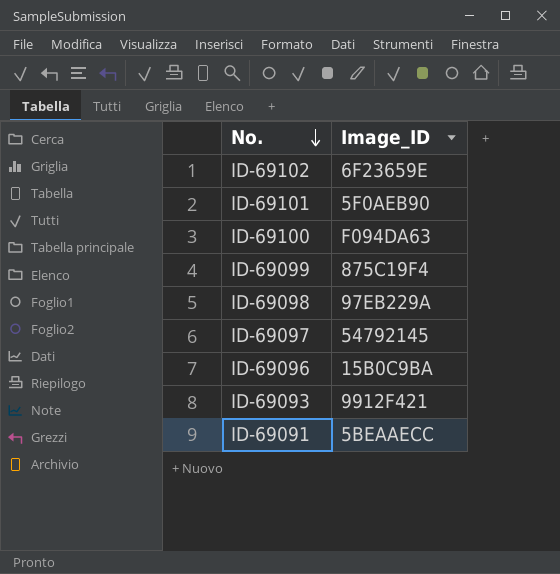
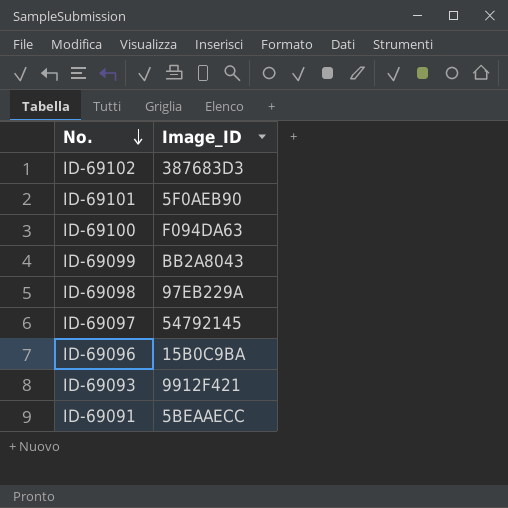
ID-69102 | Image_ID: 6F23659E -> 387683D3
ID-69099 | Image_ID: 875C19F4 -> BB2A8043

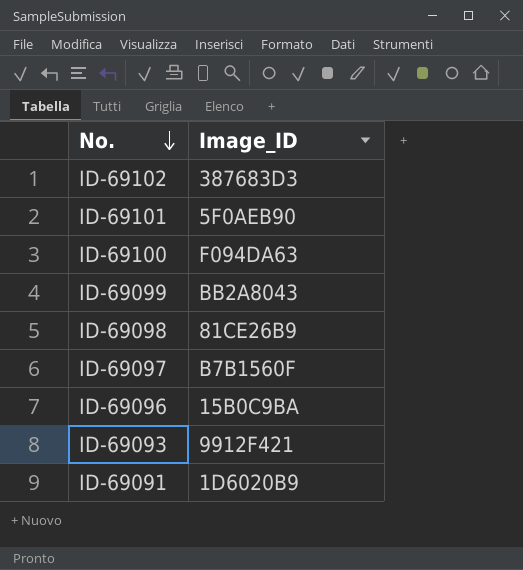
ID-69098 | Image_ID: 97EB229A -> 81CE26B9
ID-69097 | Image_ID: 54792145 -> B7B1560F
ID-69091 | Image_ID: 5BEAAECC -> 1D6020B9

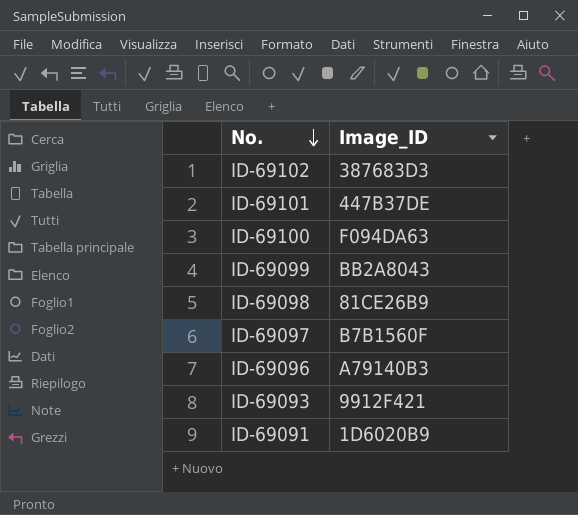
ID-69101 | Image_ID: 5F0AEB90 -> 447B37DE
ID-69096 | Image_ID: 15B0C9BA -> A79140B3

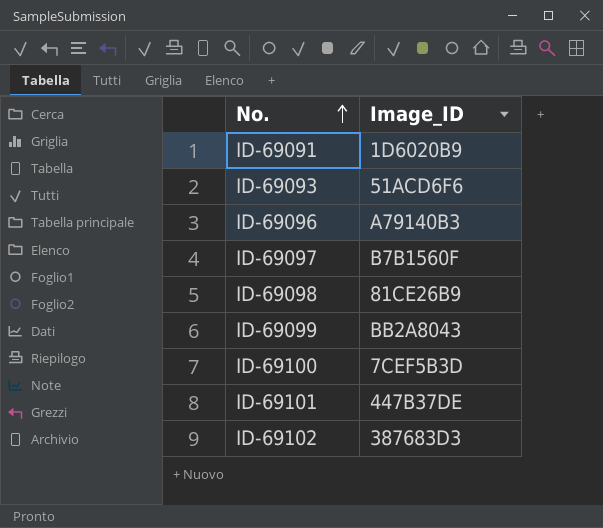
row order: No. descending -> No. ascending
ID-69093 | Image_ID: 9912F421 -> 51ACD6F6
ID-69100 | Image_ID: F094DA63 -> 7CEF5B3D

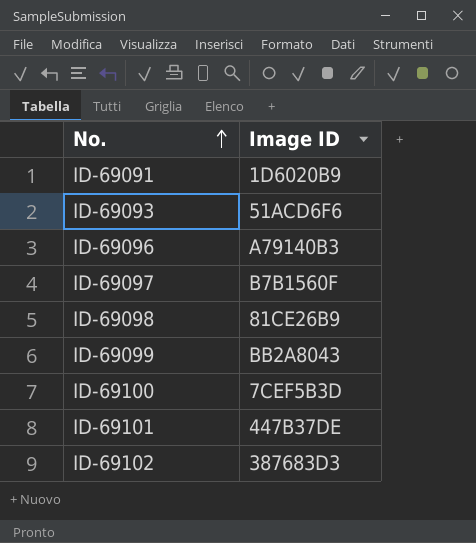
column name: Image_ID -> Image ID

